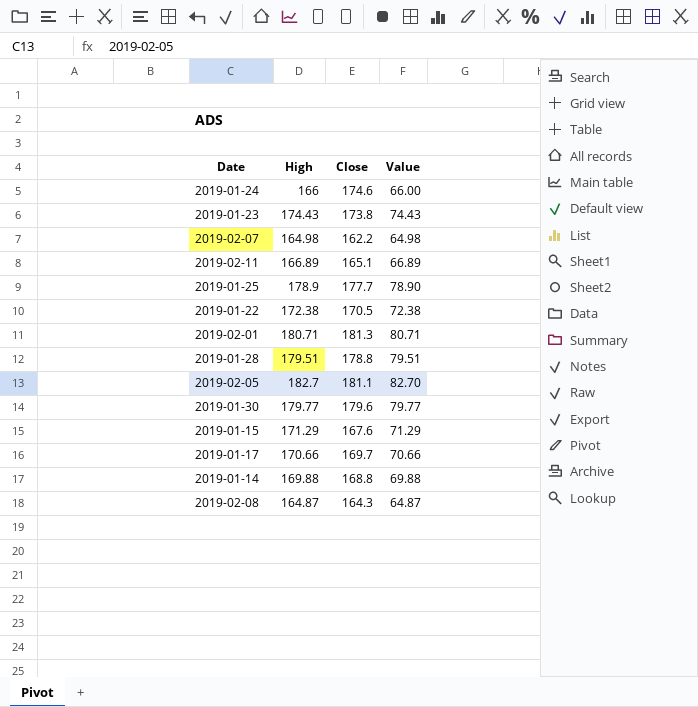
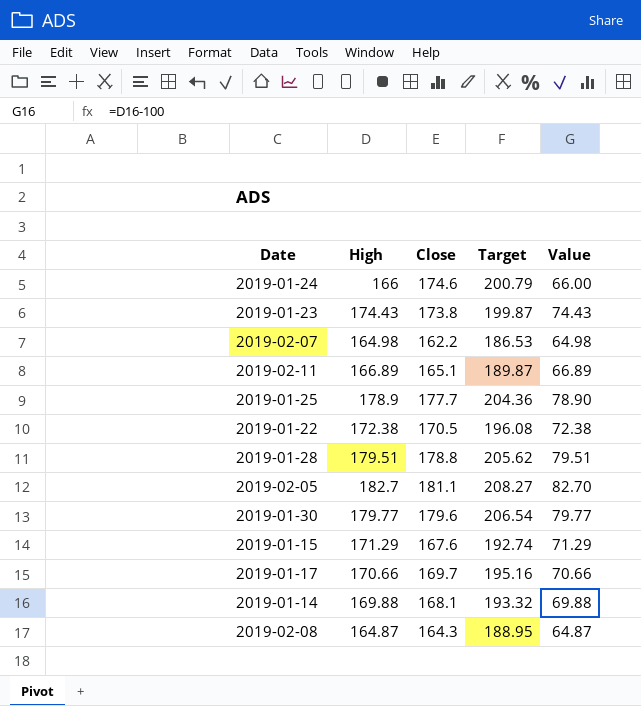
column Target | formula: none -> [Close] * 1.15
row 2019-02-01: 180.71 | 181.3 | 80.71 -> none
2019-01-14 | Close: 168.8 -> 168.1

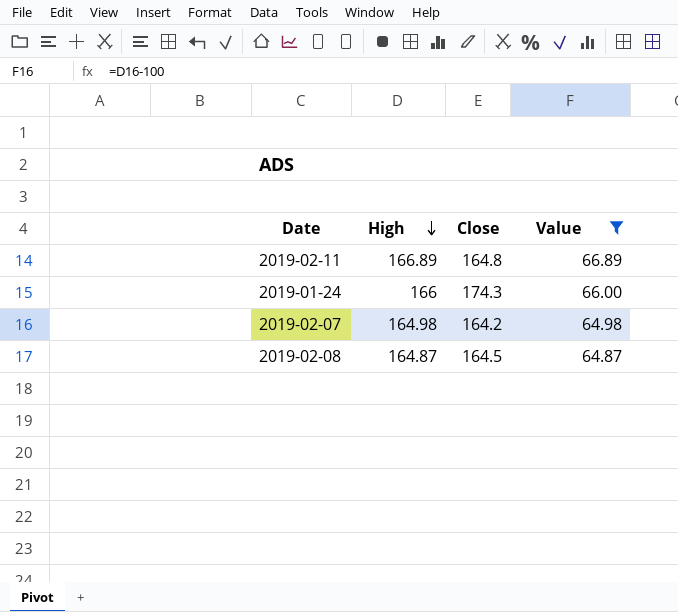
filter: none -> Value <= 66.89
row order: none -> High descending
column Target | formula: [Close] * 1.15 -> none
2019-02-11 | Close: 165.1 -> 164.8
2019-01-24 | Close: 174.6 -> 174.3
2019-02-07 | Close: 162.2 -> 164.2
2019-02-08 | Close: 164.3 -> 164.5

